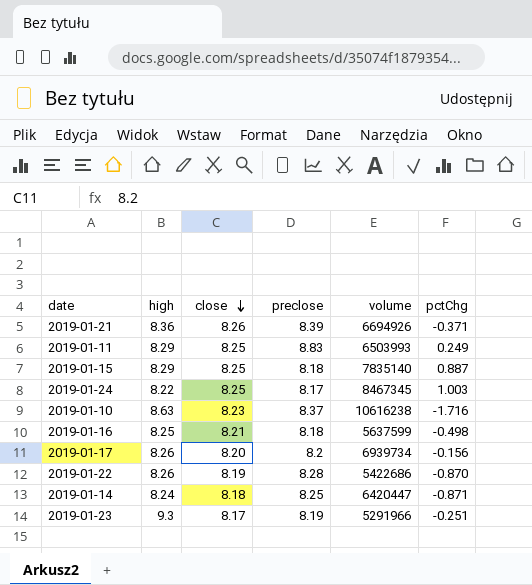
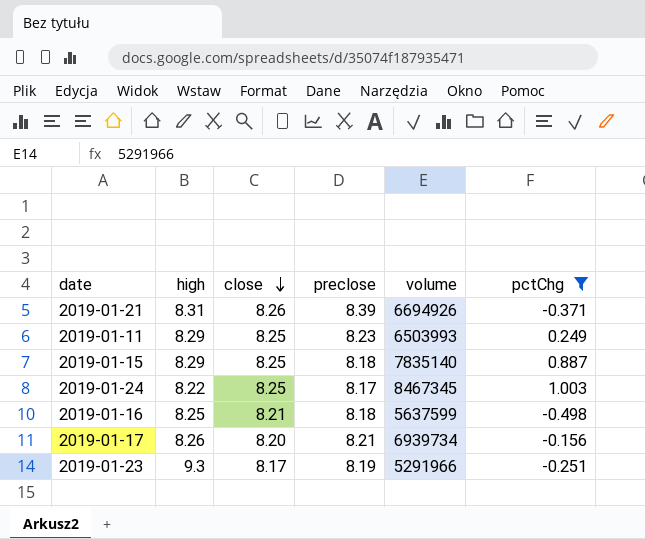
filter: none -> pctChg >= -0.498
2019-01-21 | high: 8.36 -> 8.31
2019-01-11 | preclose: 8.83 -> 8.23
2019-01-17 | preclose: 8.2 -> 8.21

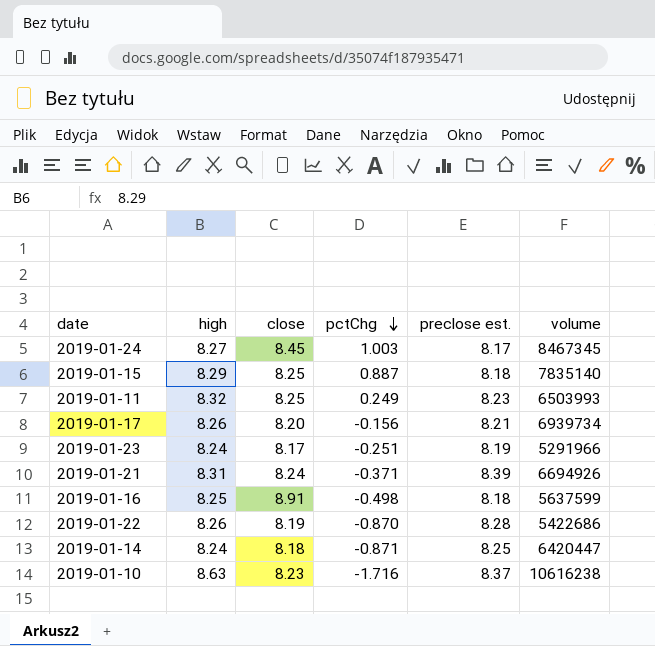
filter: pctChg >= -0.498 -> none
row order: close descending -> pctChg descending
column pctChg | position: 6 -> 4
column name: preclose -> preclose est.
2019-01-24 | high: 8.22 -> 8.27
2019-01-24 | close: 8.25 -> 8.45
2019-01-11 | high: 8.29 -> 8.32
2019-01-23 | high: 9.3 -> 8.24
2019-01-21 | close: 8.26 -> 8.24
2019-01-16 | close: 8.21 -> 8.91

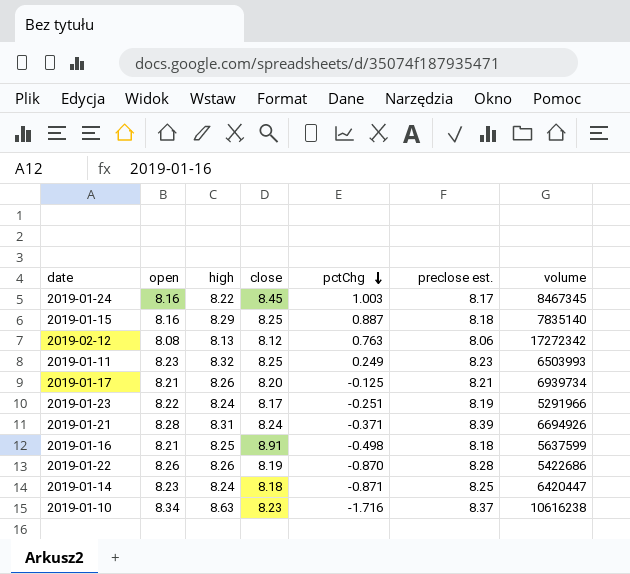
column open | position: none -> 2
2019-01-24 | high: 8.27 -> 8.22
row 2019-02-12: none -> 8.08 | 8.13 | 8.12 | 0.763 | 8.06 | 17272342
2019-01-17 | pctChg: -0.156 -> -0.125

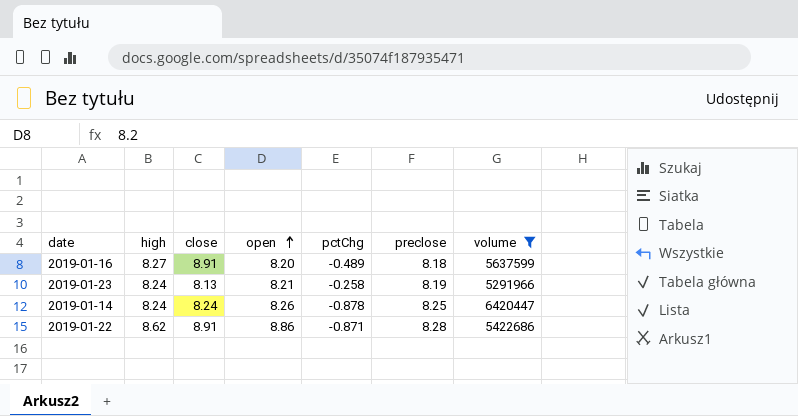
filter: none -> volume <= 6420447
row order: pctChg descending -> open ascending
column open | position: 2 -> 4
column name: preclose est. -> preclose
2019-01-16 | high: 8.25 -> 8.27
2019-01-16 | open: 8.21 -> 8.20
2019-01-16 | pctChg: -0.498 -> -0.489
2019-01-23 | close: 8.17 -> 8.13
2019-01-23 | open: 8.22 -> 8.21
2019-01-23 | pctChg: -0.251 -> -0.258
2019-01-14 | close: 8.18 -> 8.24
2019-01-14 | open: 8.23 -> 8.26
2019-01-14 | pctChg: -0.871 -> -0.878
2019-01-22 | high: 8.26 -> 8.62
2019-01-22 | close: 8.19 -> 8.91
2019-01-22 | open: 8.26 -> 8.86
2019-01-22 | pctChg: -0.870 -> -0.871

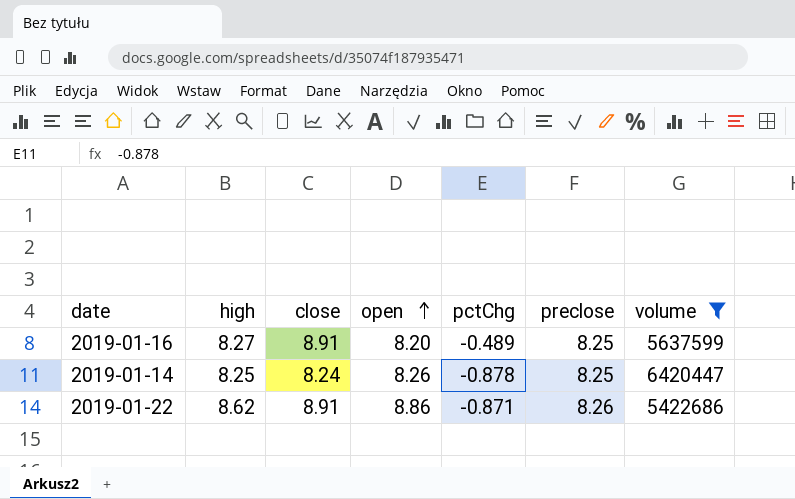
row 2019-01-23: 8.24 | 8.13 | 8.21 | -0.258 | 8.19 | 5291966 -> none
2019-01-16 | preclose: 8.18 -> 8.25
2019-01-14 | high: 8.24 -> 8.25
2019-01-22 | preclose: 8.28 -> 8.26

